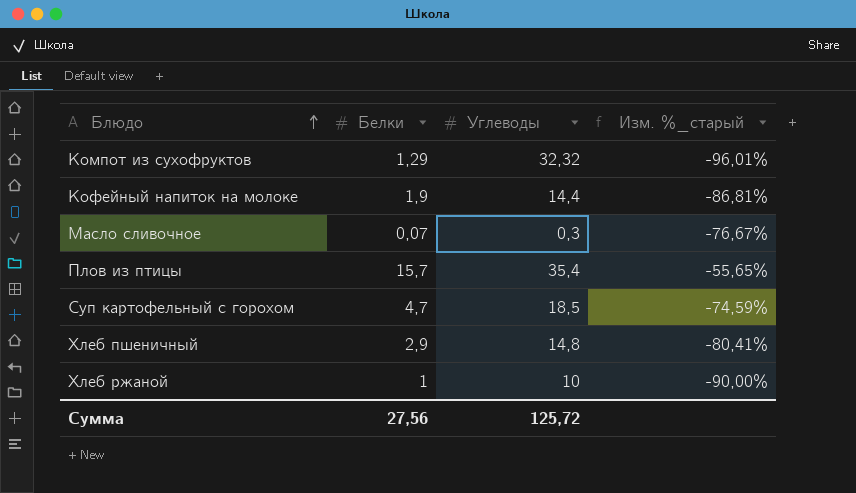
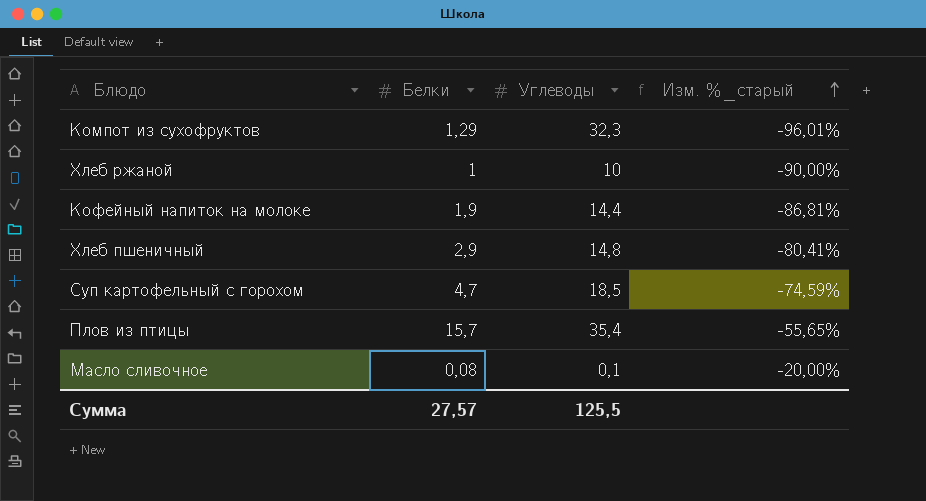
row order: Блюдо ascending -> Изм. %_старый ascending
Компот из сухофруктов | Углеводы: 32,32 -> 32,3
Масло сливочное | Белки: 0,07 -> 0,08
Масло сливочное | Углеводы: 0,3 -> 0,1
Масло сливочное | Изм. %_старый: -76,67% -> -20,00%
Сумма | Белки: 27,56 -> 27,57
Сумма | Углеводы: 125,72 -> 125,5

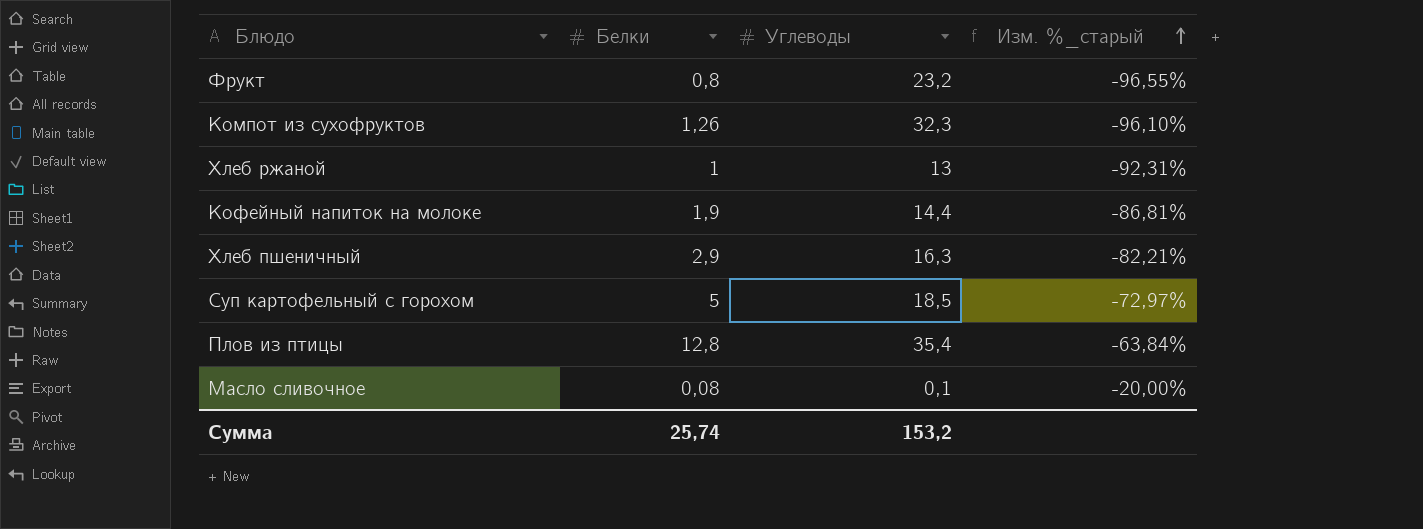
row Фрукт: none -> 0,8 | 23,2 | -96,55%
Компот из сухофруктов | Белки: 1,29 -> 1,26
Компот из сухофруктов | Изм. %_старый: -96,01% -> -96,10%
Хлеб ржаной | Углеводы: 10 -> 13
Хлеб ржаной | Изм. %_старый: -90,00% -> -92,31%
Хлеб пшеничный | Углеводы: 14,8 -> 16,3
Хлеб пшеничный | Изм. %_старый: -80,41% -> -82,21%
Суп картофельный с горохом | Белки: 4,7 -> 5
Суп картофельный с горохом | Изм. %_старый: -74,59% -> -72,97%
Плов из птицы | Белки: 15,7 -> 12,8
Плов из птицы | Изм. %_старый: -55,65% -> -63,84%
Сумма | Белки: 27,57 -> 25,74
Сумма | Углеводы: 125,5 -> 153,2

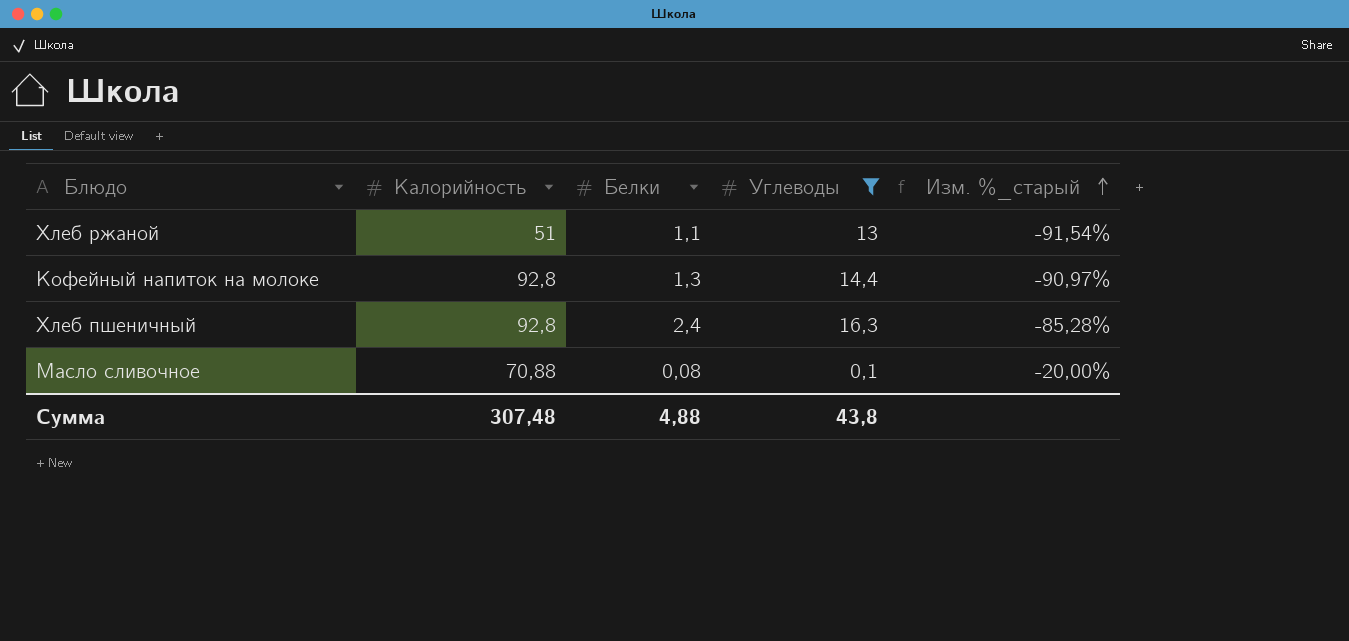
filter: none -> Углеводы <= 16,3
column Калорийность | position: none -> 2
Хлеб ржаной | Белки: 1 -> 1,1
Хлеб ржаной | Изм. %_старый: -92,31% -> -91,54%
Кофейный напиток на молоке | Белки: 1,9 -> 1,3
Кофейный напиток на молоке | Изм. %_старый: -86,81% -> -90,97%
Хлеб пшеничный | Белки: 2,9 -> 2,4
Хлеб пшеничный | Изм. %_старый: -82,21% -> -85,28%
Сумма | Белки: 25,74 -> 4,88
Сумма | Углеводы: 153,2 -> 43,8

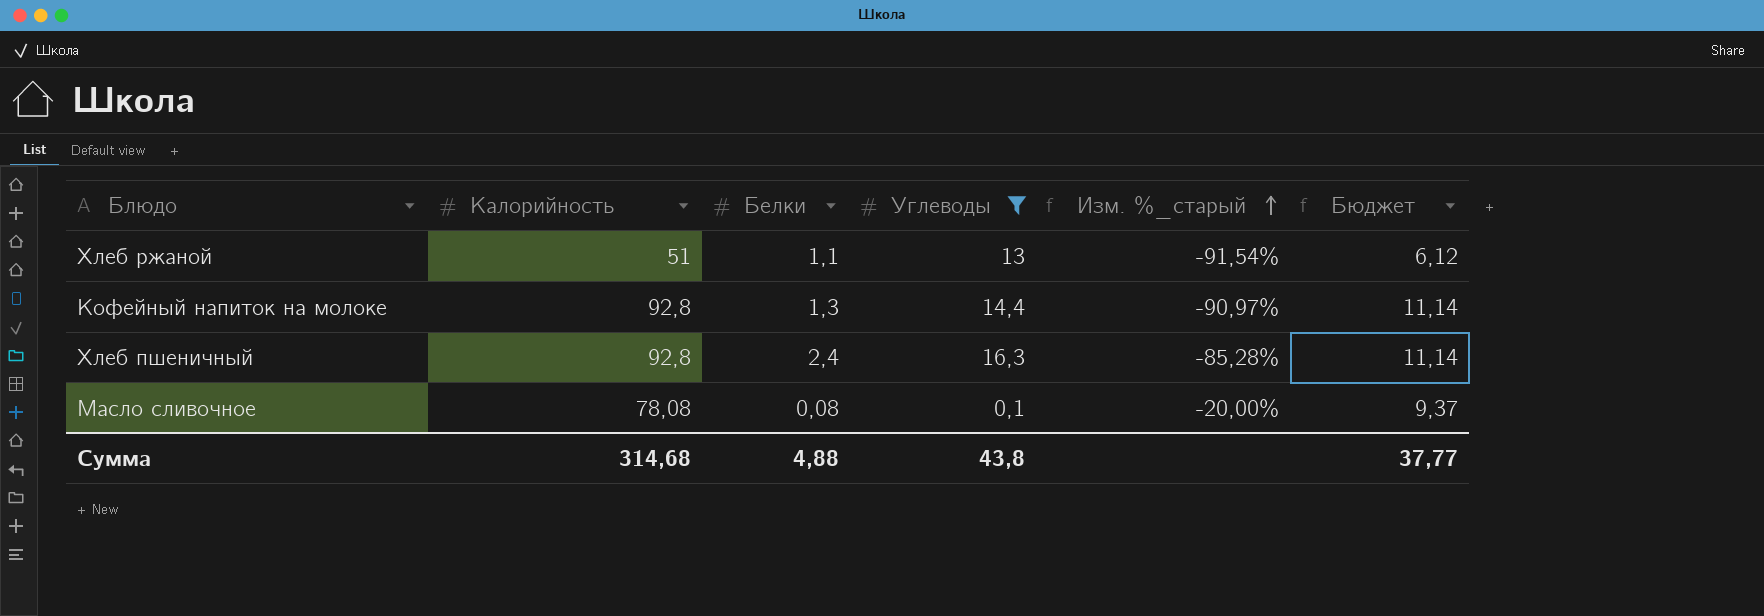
column Бюджет | formula: none -> [Калорийность] * 0,12
Масло сливочное | Калорийность: 70,88 -> 78,08
Сумма | Калорийность: 307,48 -> 314,68

